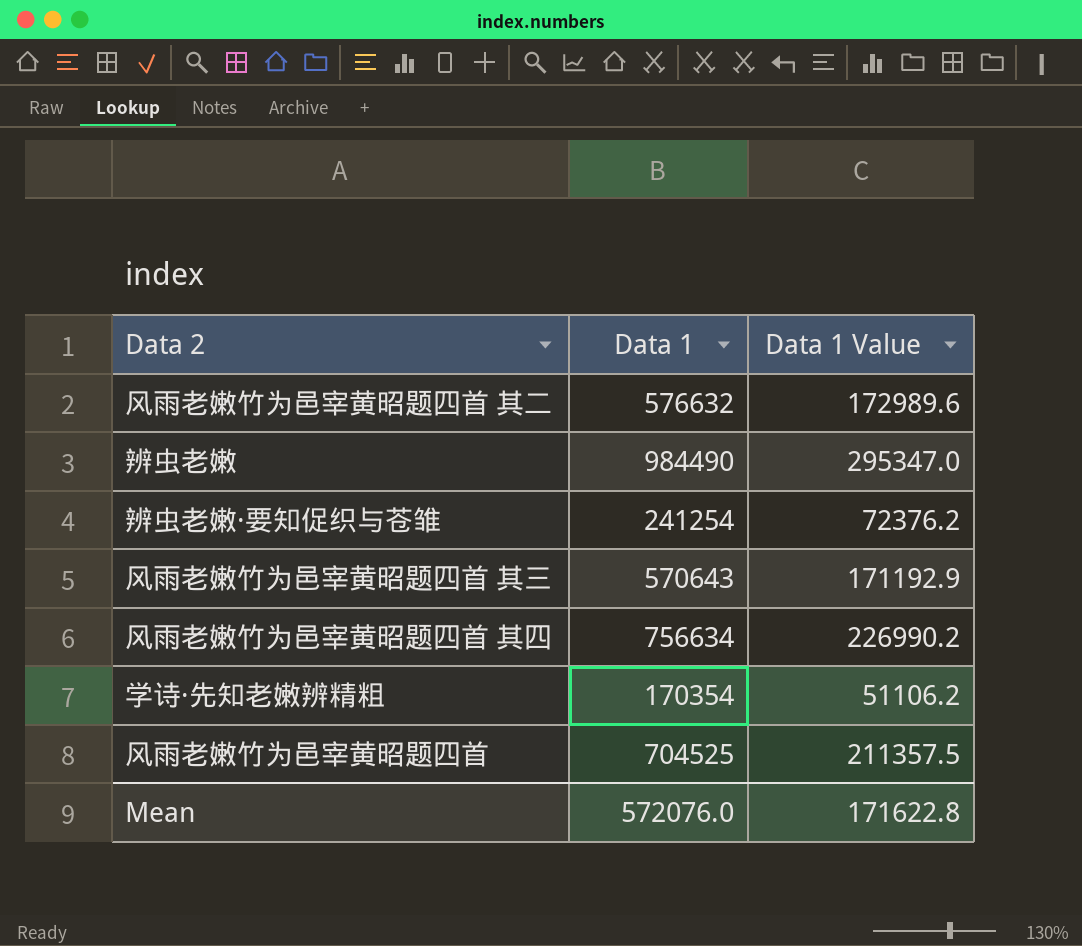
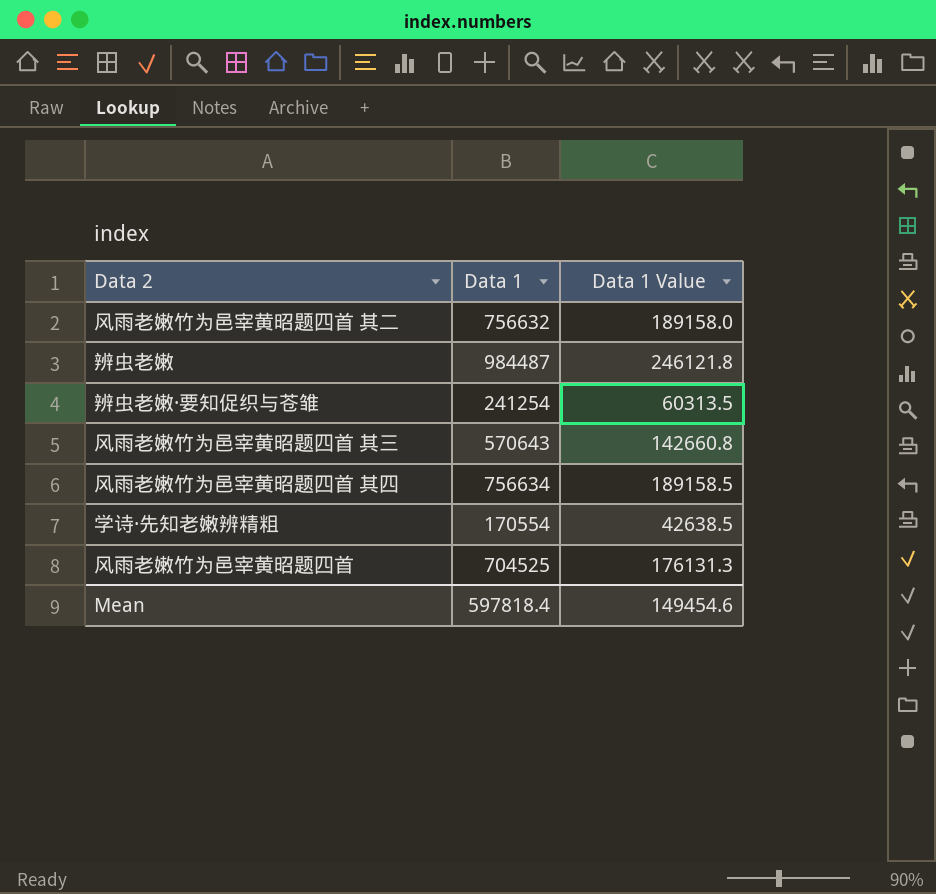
column Data 1 Value | formula: [Data 1] * 0.3 -> [Data 1] * 0.25
风雨老嫩竹为邑宰黄昭题四首 其二 | Data 1: 576632 -> 756632
辨虫老嫩 | Data 1: 984490 -> 984487
学诗·先知老嫩辨精粗 | Data 1: 170354 -> 170554
Mean | Data 1: 572076.0 -> 597818.4
Mean | Data 1 Value: 171622.8 -> 149454.6

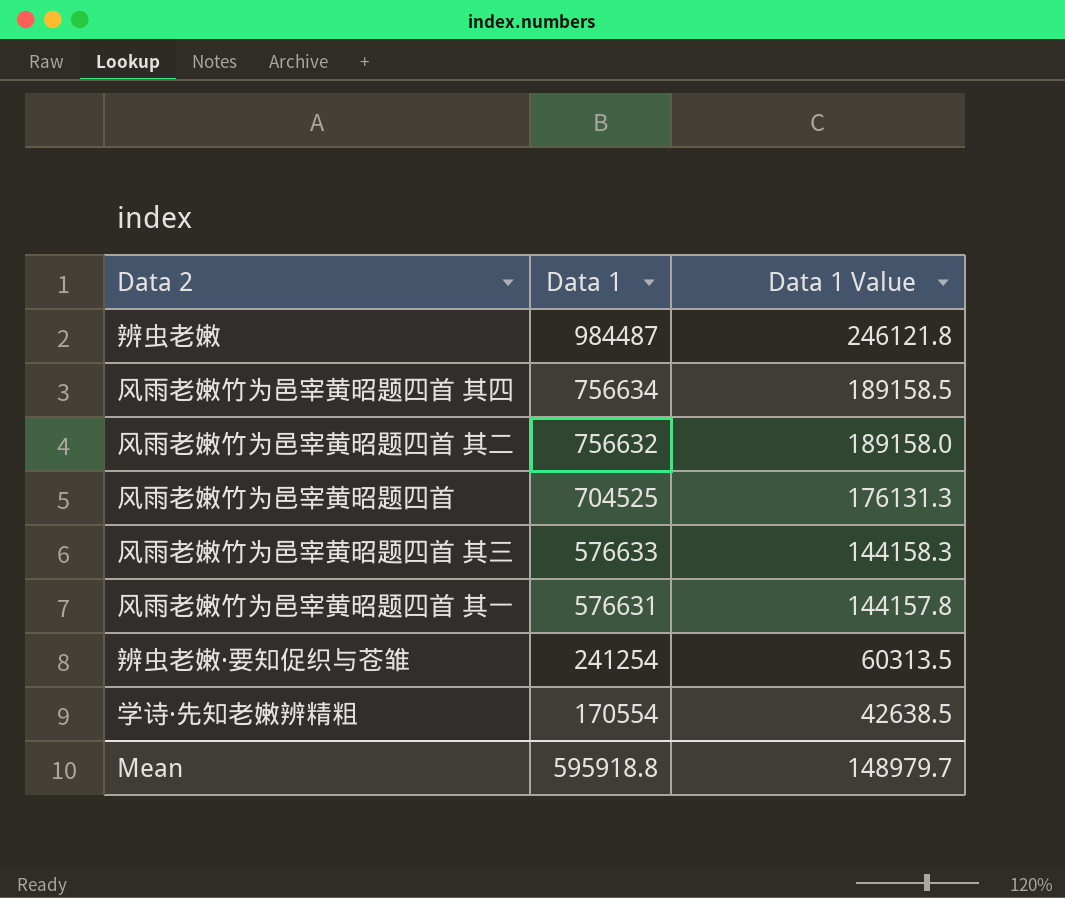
row order: none -> Data 1 descending
风雨老嫩竹为邑宰黄昭题四首 其三 | Data 1: 570643 -> 576633
风雨老嫩竹为邑宰黄昭题四首 其三 | Data 1 Value: 142660.8 -> 144158.3
row 风雨老嫩竹为邑宰黄昭题四首 其一: none -> 576631 | 144157.8
Mean | Data 1: 597818.4 -> 595918.8
Mean | Data 1 Value: 149454.6 -> 148979.7

